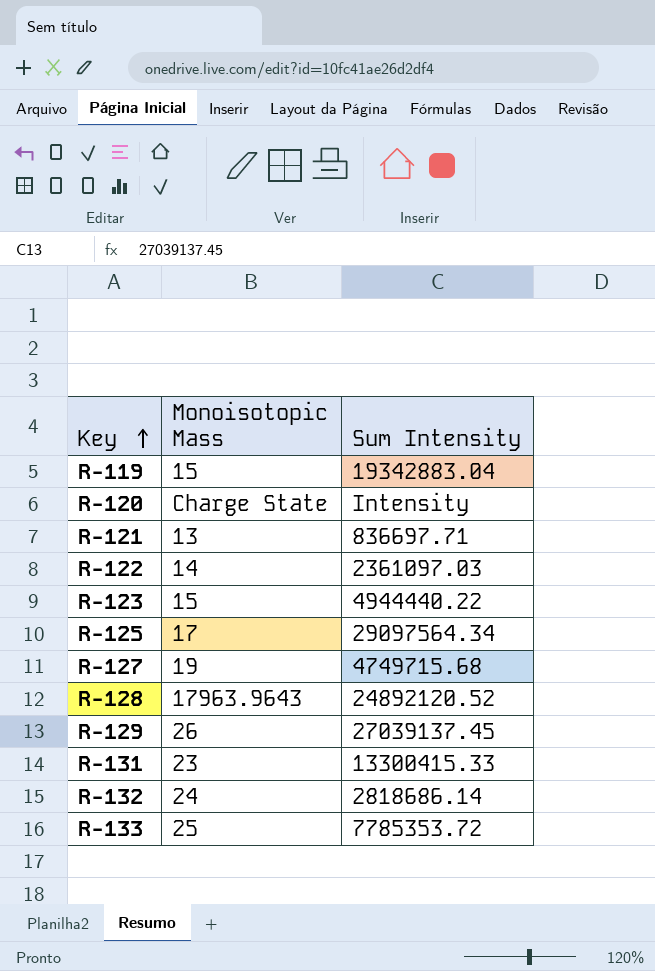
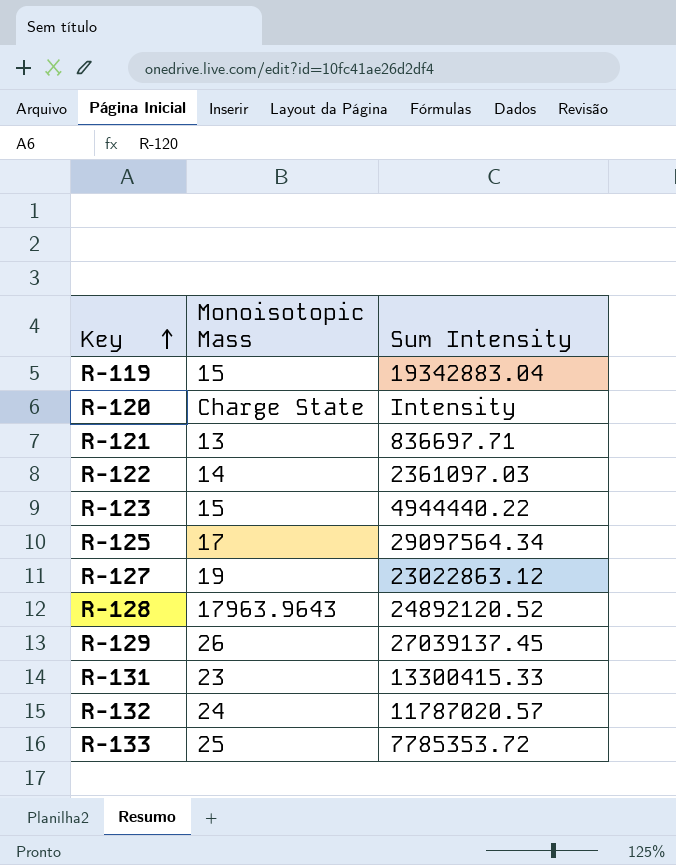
R-127 | Sum Intensity: 4749715.68 -> 23022863.12
R-132 | Sum Intensity: 2818686.14 -> 11787020.57

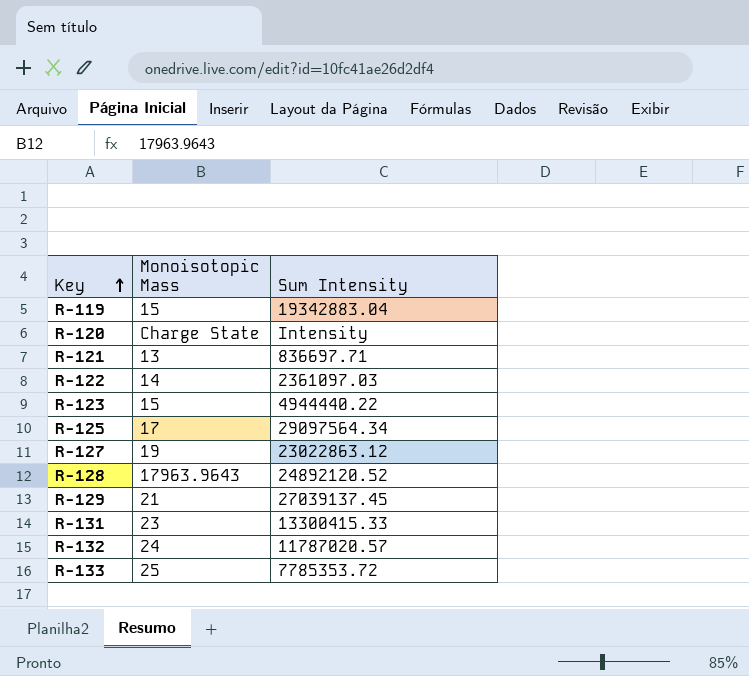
R-129 | Monoisotopic Mass: 26 -> 21

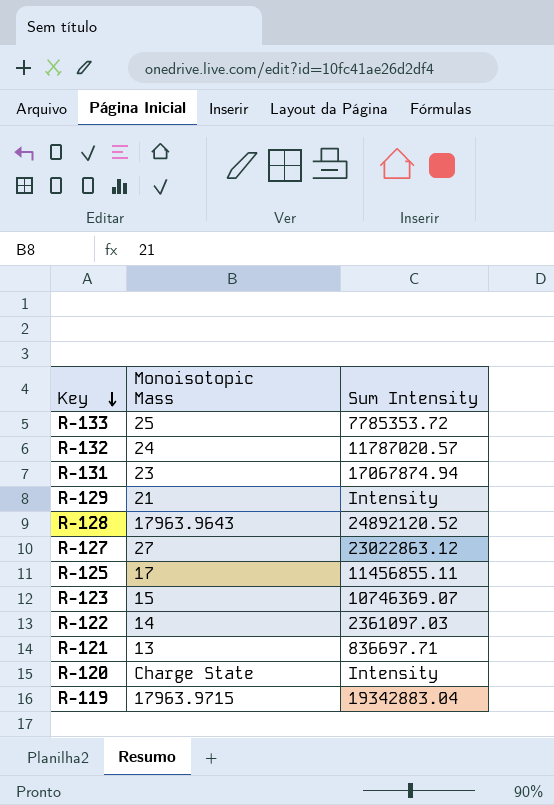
row order: Key ascending -> Key descending
R-131 | Sum Intensity: 13300415.33 -> 17067874.94
R-129 | Sum Intensity: 27039137.45 -> Intensity
R-127 | Monoisotopic Mass: 19 -> 27
R-125 | Sum Intensity: 29097564.34 -> 11456855.11
R-123 | Sum Intensity: 4944440.22 -> 10746369.07
R-119 | Monoisotopic Mass: 15 -> 17963.9715

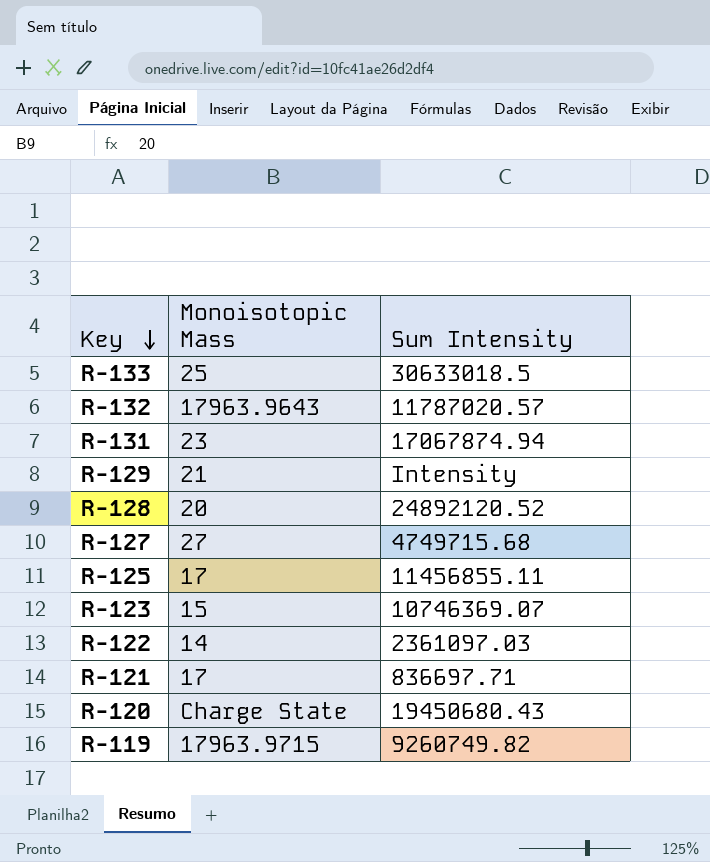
R-133 | Sum Intensity: 7785353.72 -> 30633018.5
R-132 | Monoisotopic Mass: 24 -> 17963.9643
R-128 | Monoisotopic Mass: 17963.9643 -> 20
R-127 | Sum Intensity: 23022863.12 -> 4749715.68
R-121 | Monoisotopic Mass: 13 -> 17
R-120 | Sum Intensity: Intensity -> 19450680.43
R-119 | Sum Intensity: 19342883.04 -> 9260749.82

